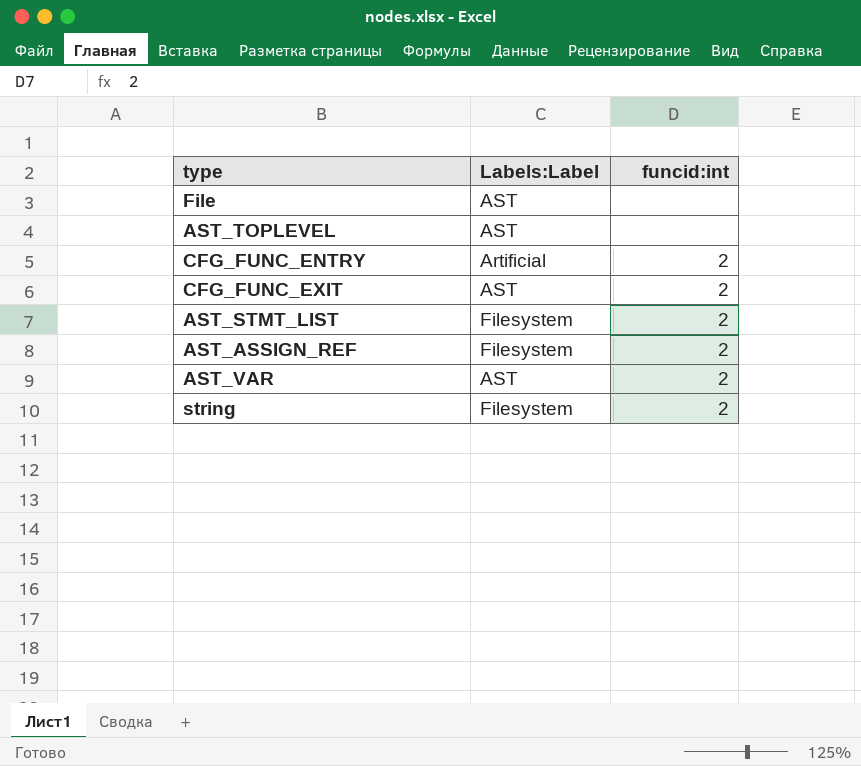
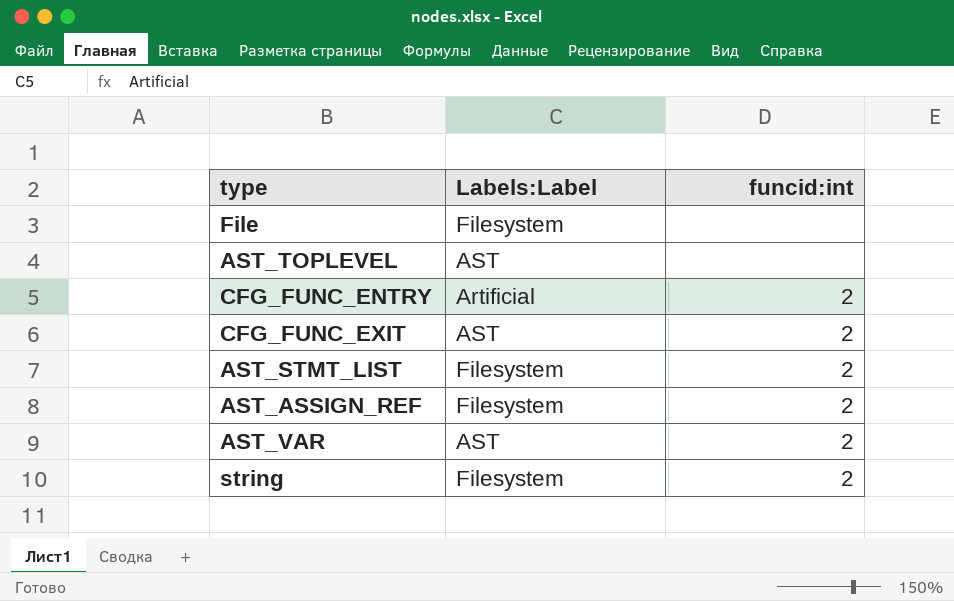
File | Labels:Label: AST -> Filesystem

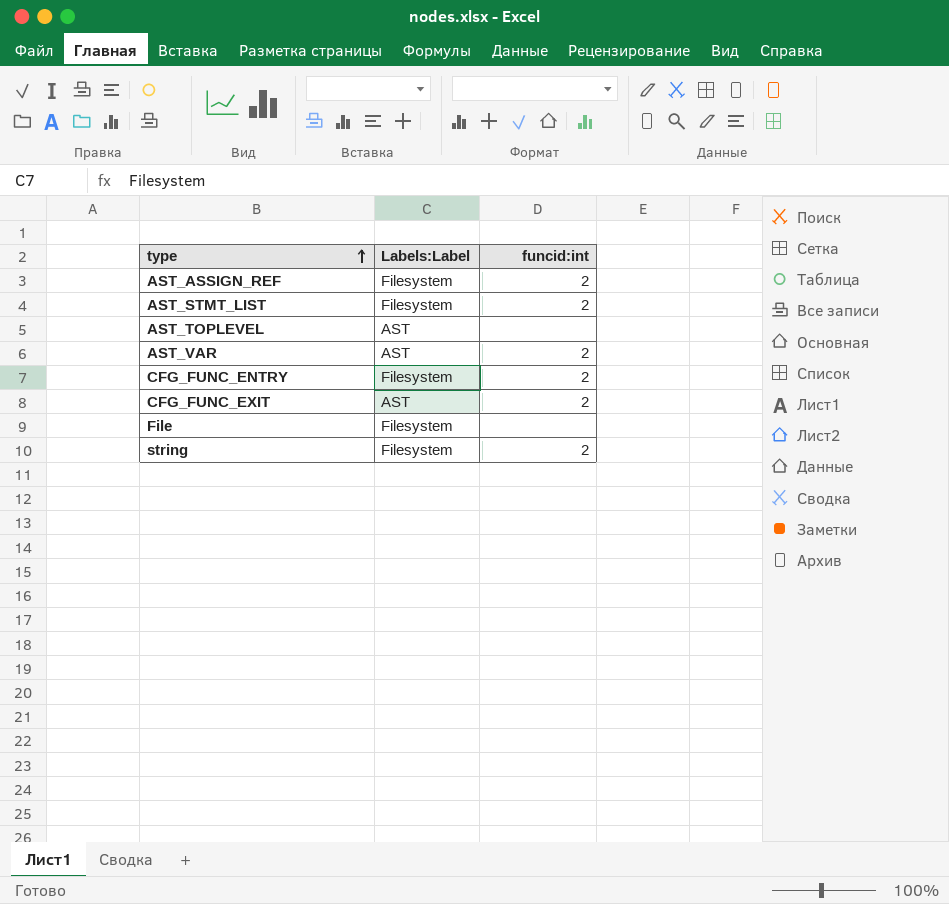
row order: none -> type ascending
CFG_FUNC_ENTRY | Labels:Label: Artificial -> Filesystem

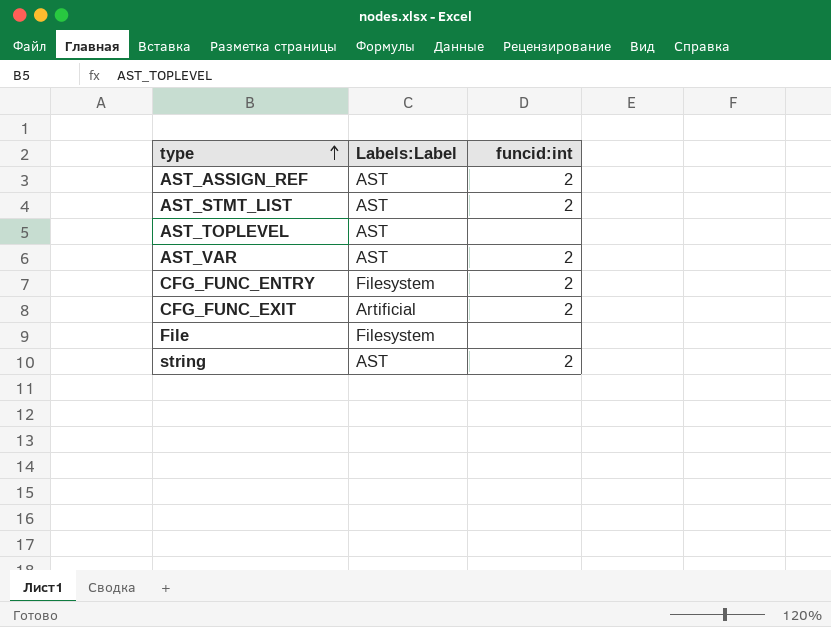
AST_ASSIGN_REF | Labels:Label: Filesystem -> AST
AST_STMT_LIST | Labels:Label: Filesystem -> AST
CFG_FUNC_EXIT | Labels:Label: AST -> Artificial
string | Labels:Label: Filesystem -> AST

